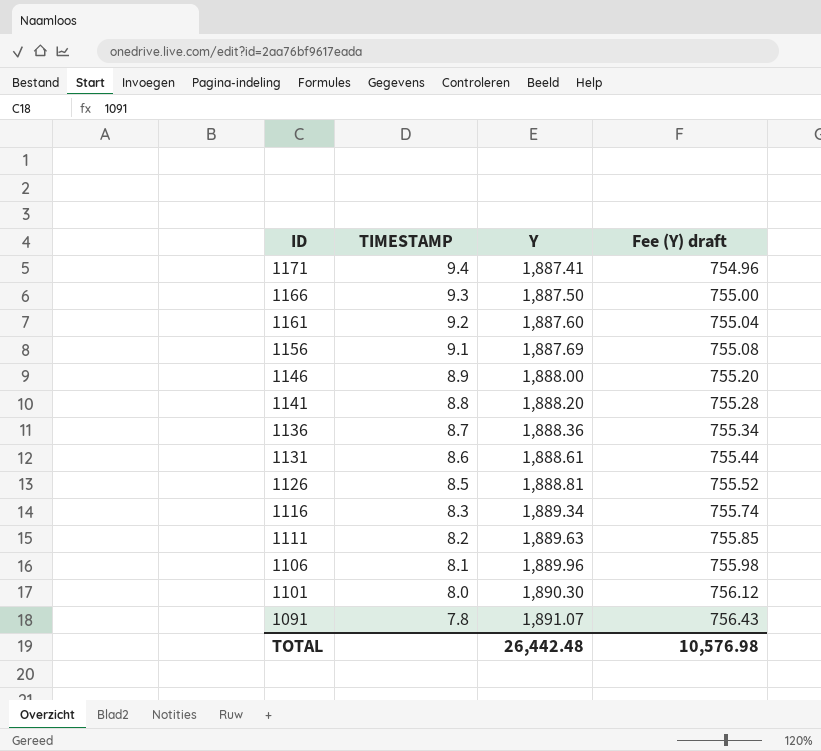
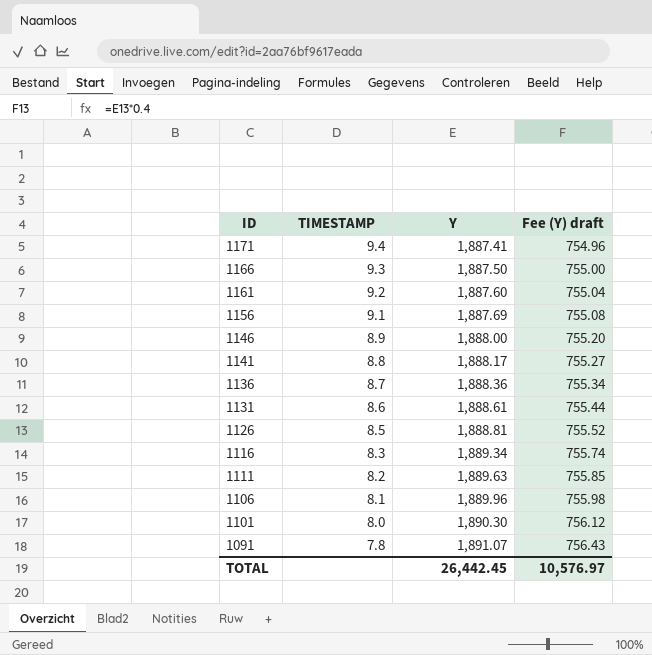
1141 | Y: 1,888.20 -> 1,888.17
1141 | Fee (Y) draft: 755.28 -> 755.27
TOTAL | Y: 26,442.48 -> 26,442.45
TOTAL | Fee (Y) draft: 10,576.98 -> 10,576.97

